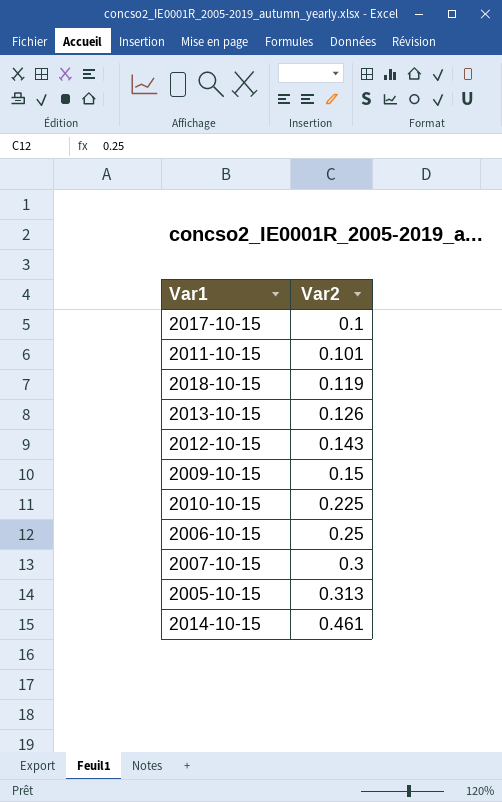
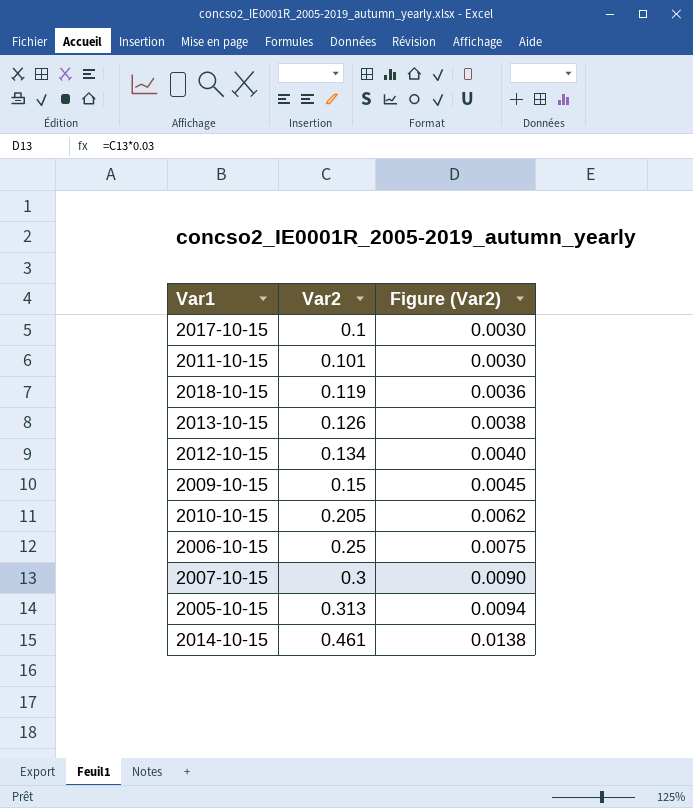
column Figure (Var2) | formula: none -> [Var2] * 0.03
2012-10-15 | Var2: 0.143 -> 0.134
2010-10-15 | Var2: 0.225 -> 0.205

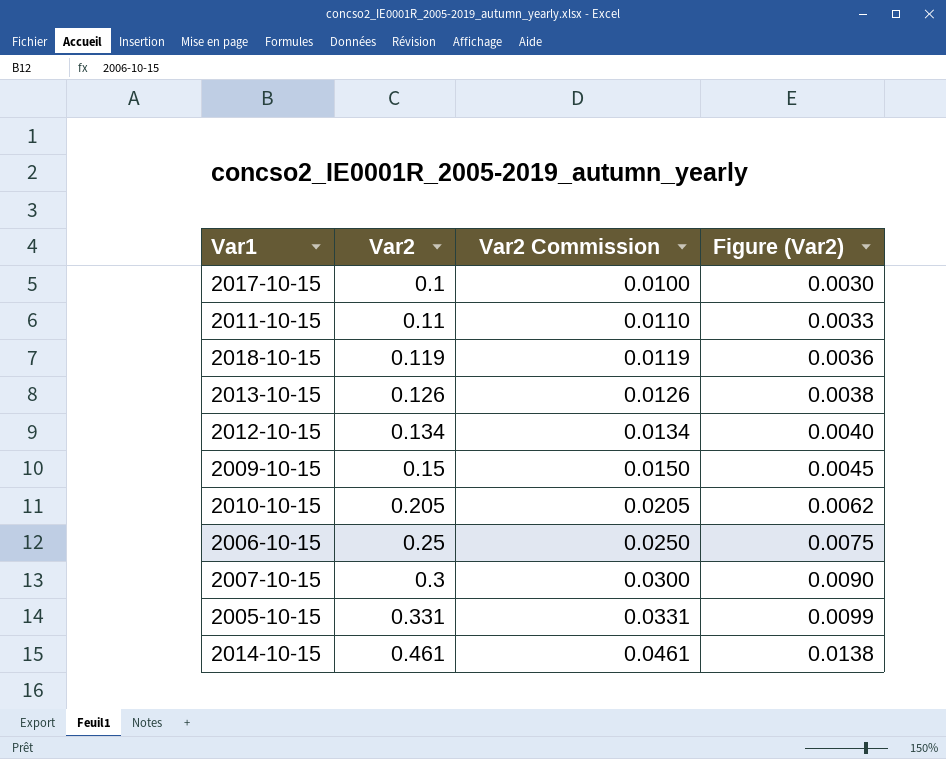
column Var2 Commission | formula: none -> [Var2] * 0.1
2011-10-15 | Var2: 0.101 -> 0.11
2011-10-15 | Figure (Var2): 0.0030 -> 0.0033
2005-10-15 | Var2: 0.313 -> 0.331
2005-10-15 | Figure (Var2): 0.0094 -> 0.0099

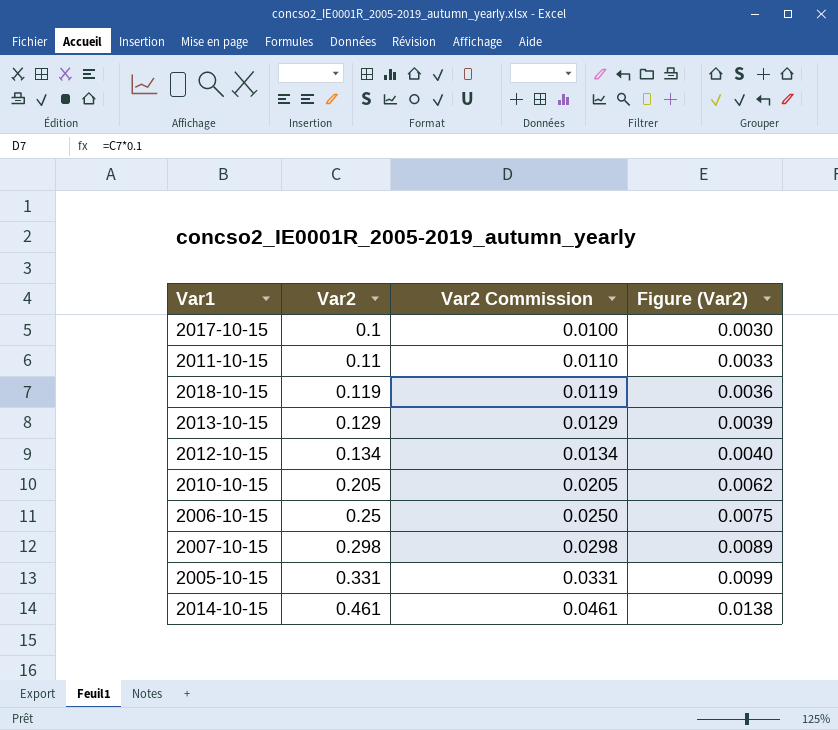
row 2009-10-15: 0.15 | 0.0150 | 0.0045 -> none
2013-10-15 | Var2: 0.126 -> 0.129
2013-10-15 | Var2 Commission: 0.0126 -> 0.0129
2013-10-15 | Figure (Var2): 0.0038 -> 0.0039
2007-10-15 | Var2: 0.3 -> 0.298
2007-10-15 | Var2 Commission: 0.0300 -> 0.0298
2007-10-15 | Figure (Var2): 0.0090 -> 0.0089

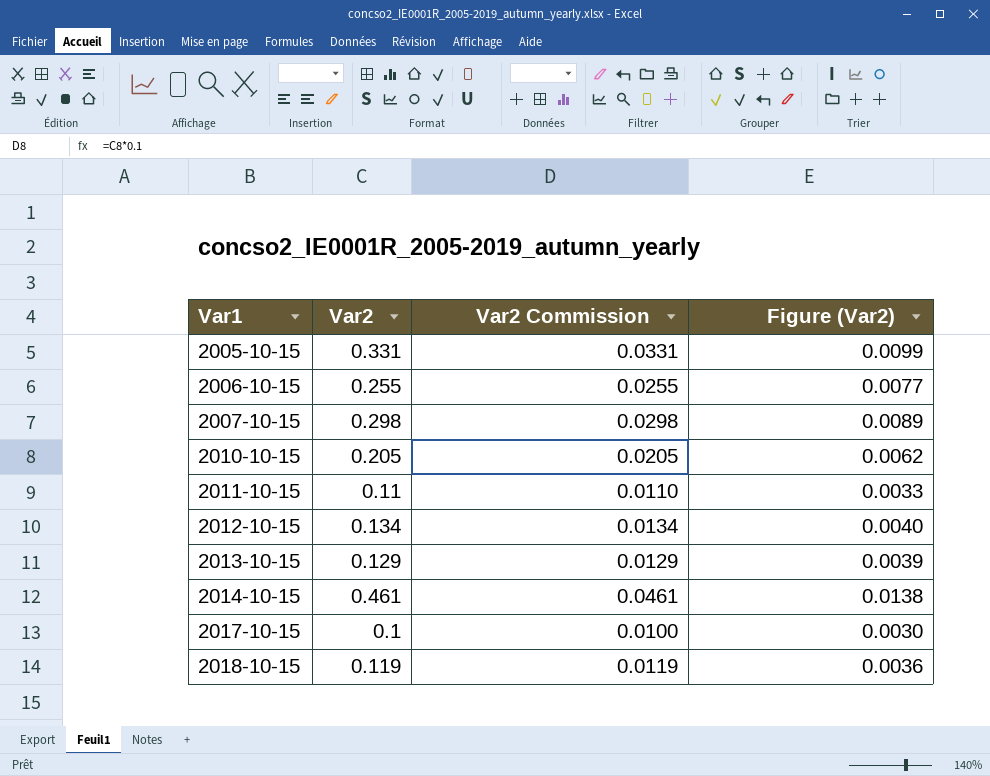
row order: Var2 ascending -> Var1 ascending
2006-10-15 | Var2: 0.25 -> 0.255
2006-10-15 | Var2 Commission: 0.0250 -> 0.0255
2006-10-15 | Figure (Var2): 0.0075 -> 0.0077

